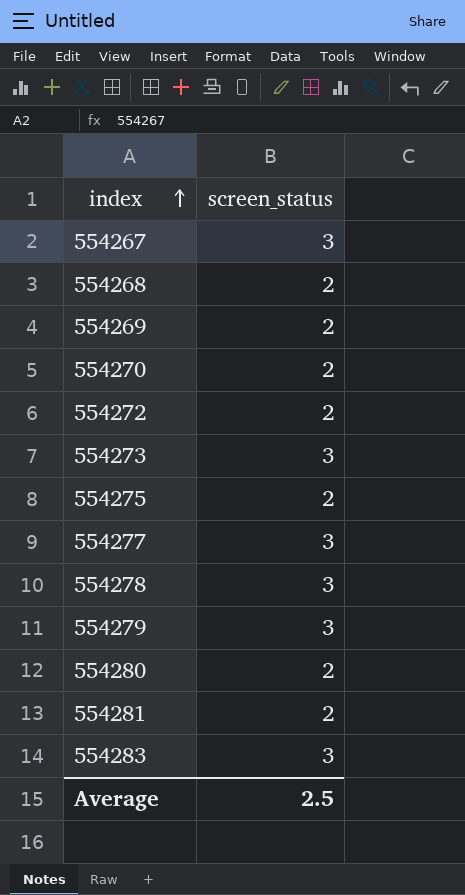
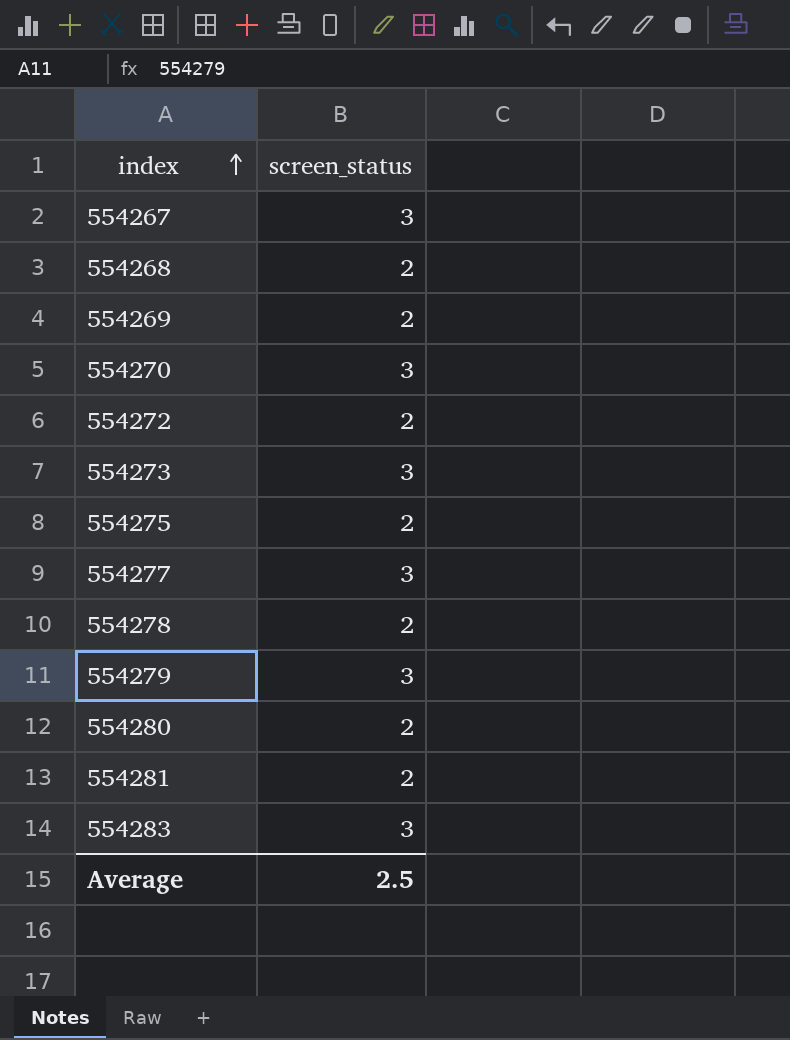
554270 | screen_status: 2 -> 3
554278 | screen_status: 3 -> 2

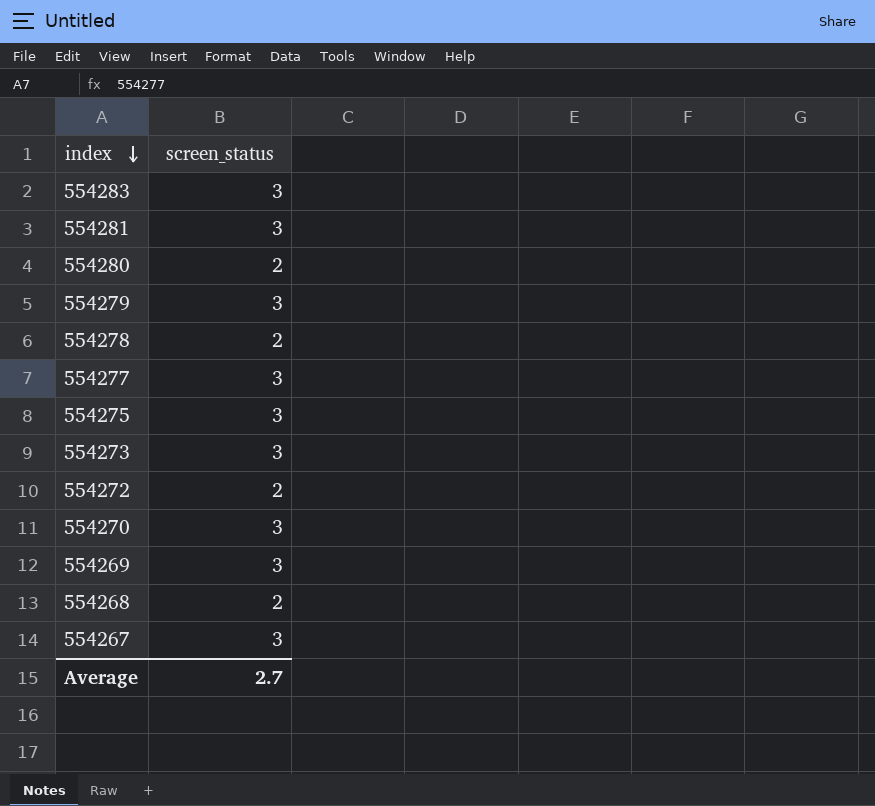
row order: index ascending -> index descending
554281 | screen_status: 2 -> 3
554275 | screen_status: 2 -> 3
554269 | screen_status: 2 -> 3
Average | screen_status: 2.5 -> 2.7

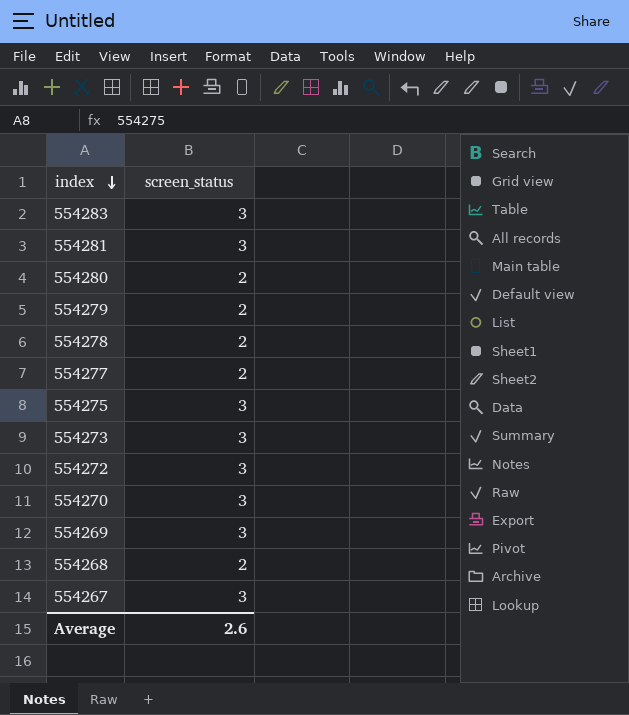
554279 | screen_status: 3 -> 2
554277 | screen_status: 3 -> 2
554272 | screen_status: 2 -> 3
Average | screen_status: 2.7 -> 2.6

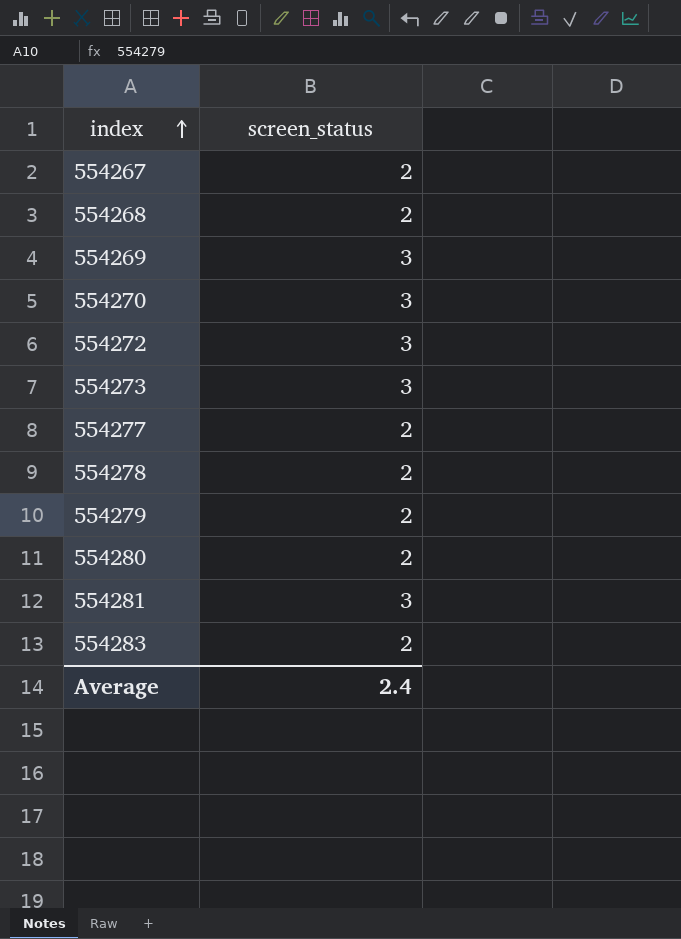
row order: index descending -> index ascending
row 554275: 3 -> none
554267 | screen_status: 3 -> 2
554283 | screen_status: 3 -> 2
Average | screen_status: 2.6 -> 2.4

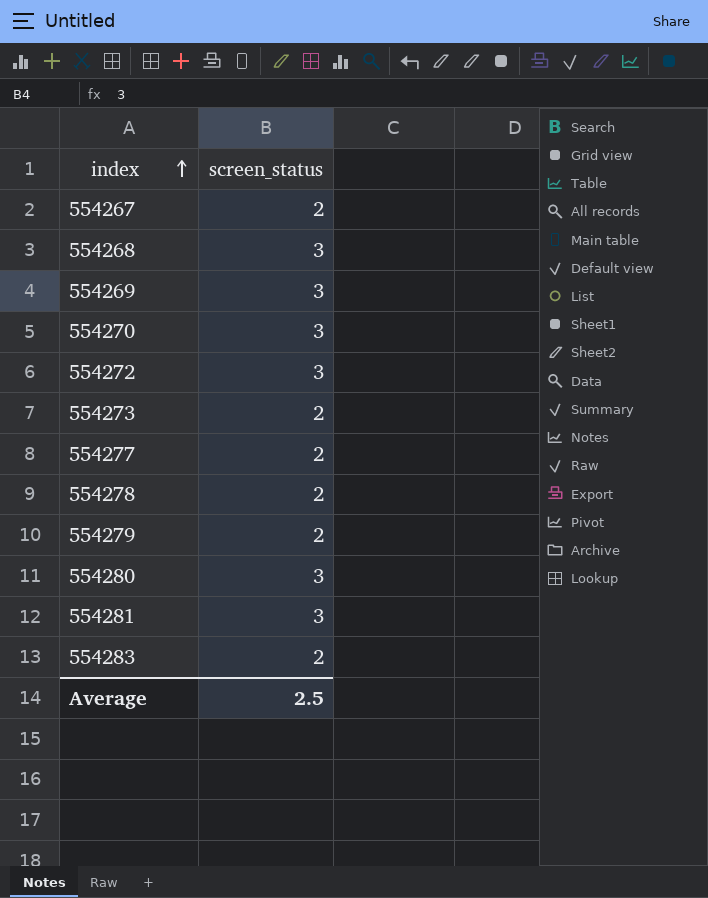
554268 | screen_status: 2 -> 3
554273 | screen_status: 3 -> 2
554280 | screen_status: 2 -> 3
Average | screen_status: 2.4 -> 2.5

